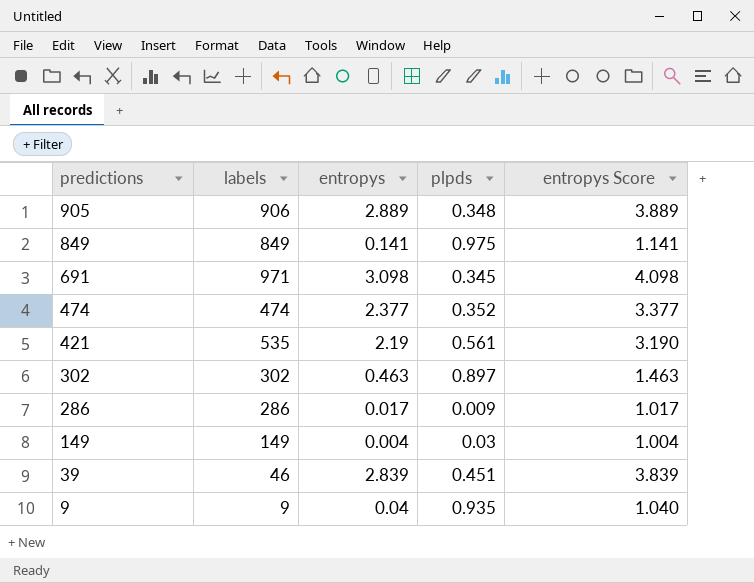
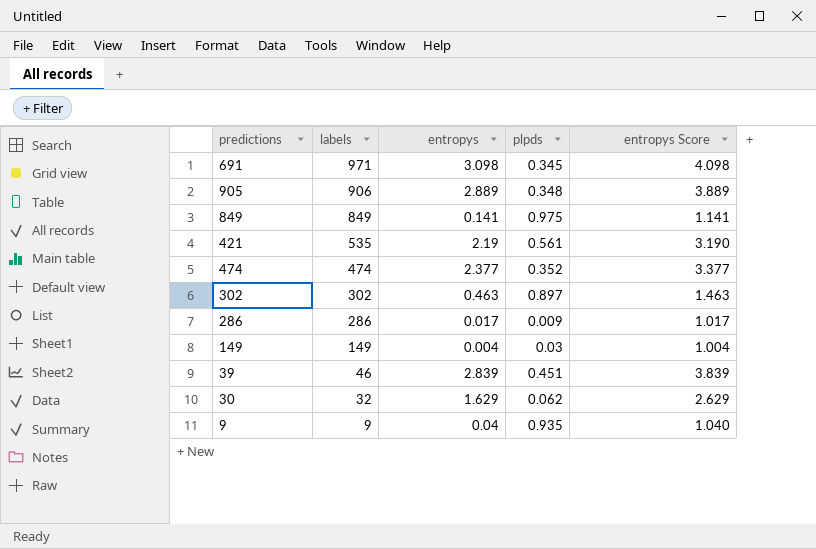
row order: predictions descending -> labels descending
row 30: none -> 32 | 1.629 | 0.062 | 2.629

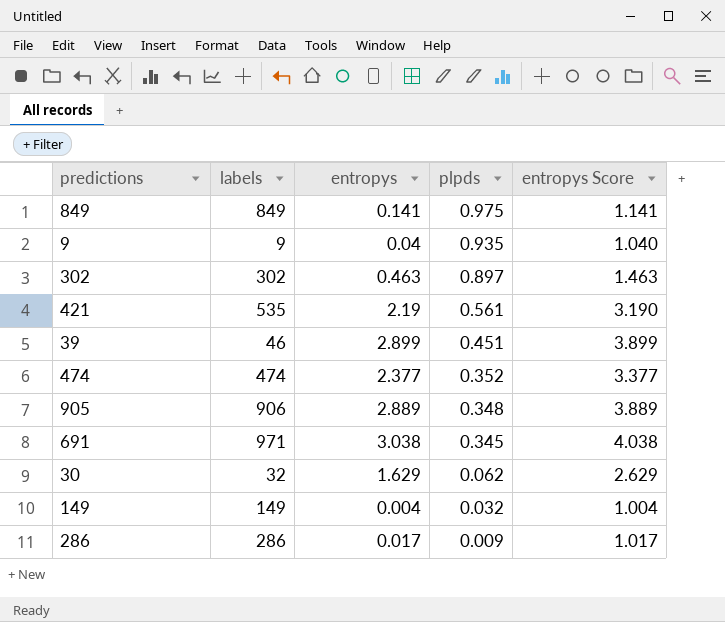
row order: labels descending -> plpds descending
39 | entropys: 2.839 -> 2.899
39 | entropys Score: 3.839 -> 3.899
691 | entropys: 3.098 -> 3.038
691 | entropys Score: 4.098 -> 4.038
149 | plpds: 0.03 -> 0.032

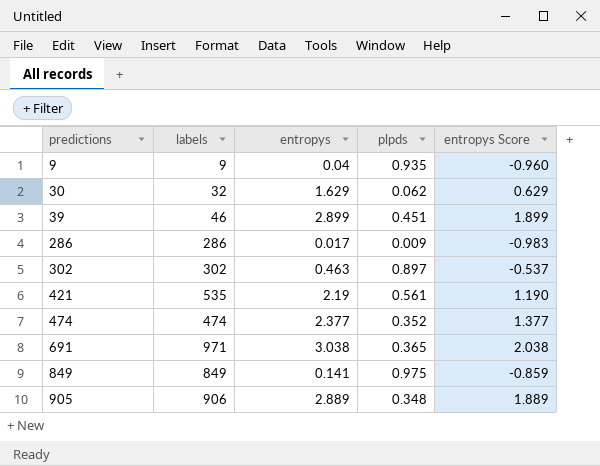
row order: plpds descending -> predictions ascending
column entropys Score | formula: [entropys] + 1 -> [entropys] - 1
row 149: 149 | 0.004 | 0.032 | 1.004 -> none
691 | plpds: 0.345 -> 0.365

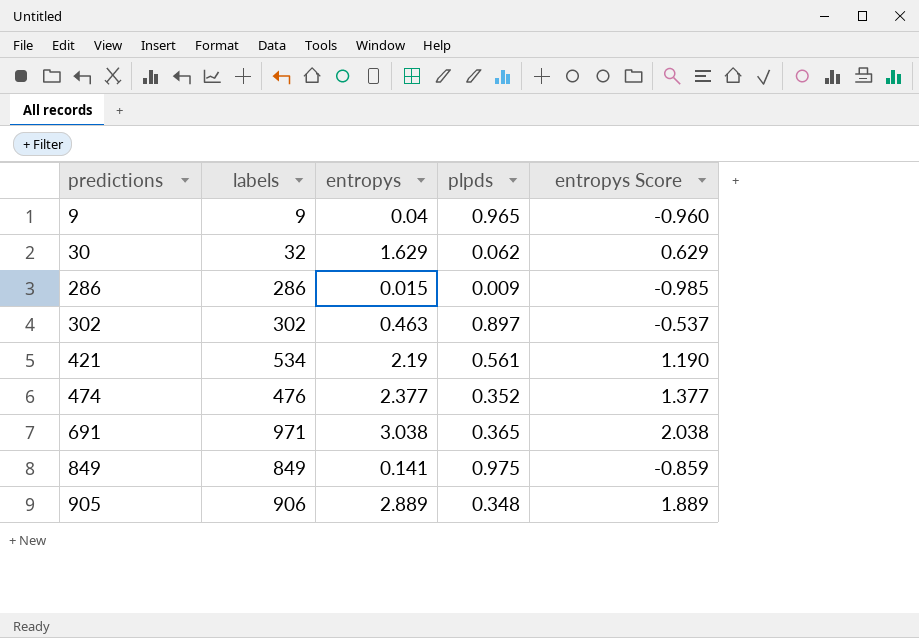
row 39: 46 | 2.899 | 0.451 | 1.899 -> none
9 | plpds: 0.935 -> 0.965
286 | entropys: 0.017 -> 0.015
286 | entropys Score: -0.983 -> -0.985
421 | labels: 535 -> 534
474 | labels: 474 -> 476

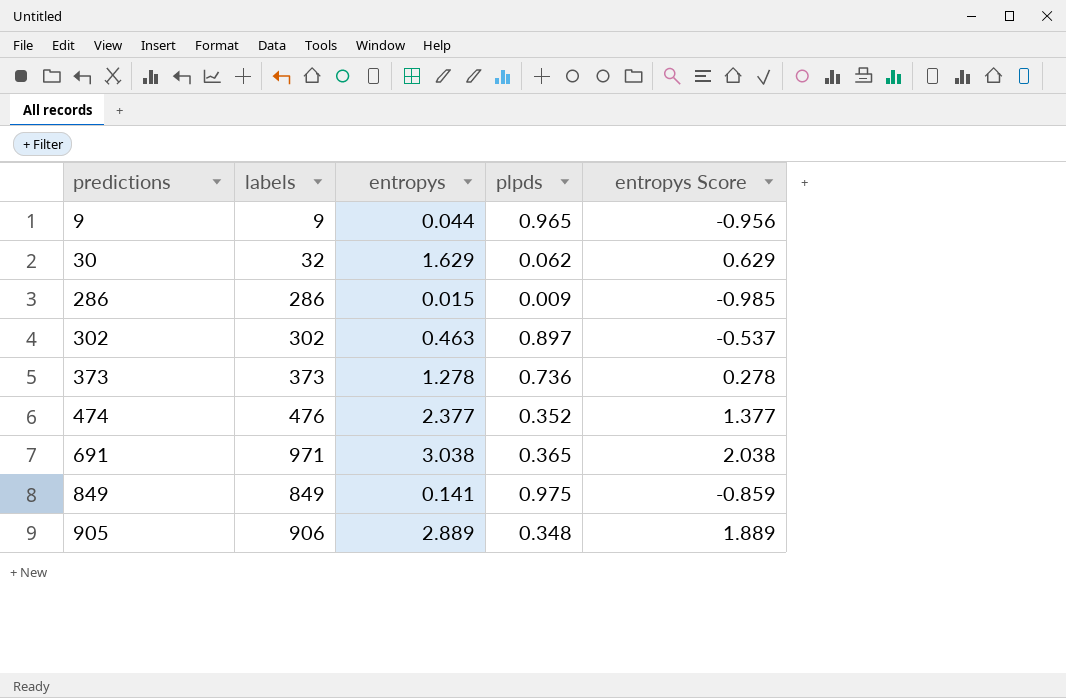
row 421: 534 | 2.19 | 0.561 | 1.190 -> none
9 | entropys: 0.04 -> 0.044
9 | entropys Score: -0.960 -> -0.956
row 373: none -> 373 | 1.278 | 0.736 | 0.278

